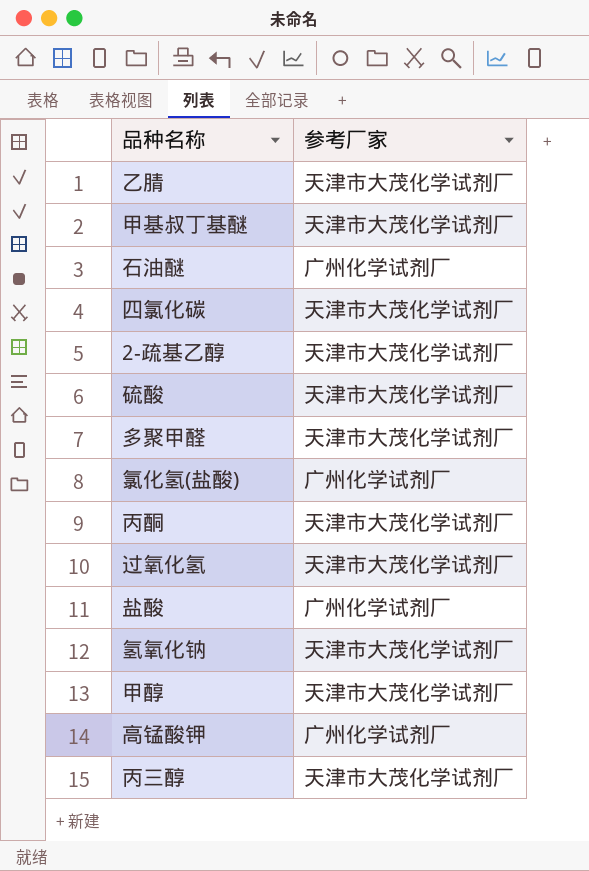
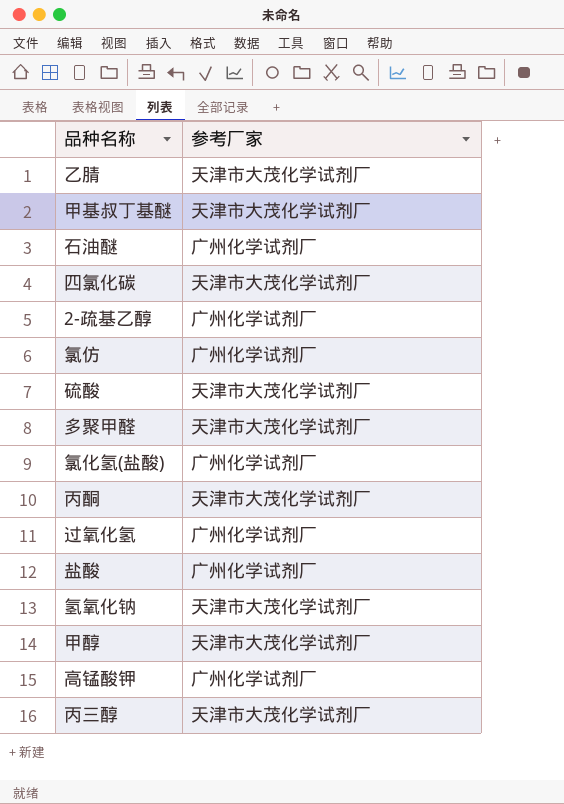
2-疏基乙醇 | 参考厂家: 天津市大茂化学试剂厂 -> 广州化学试剂厂
row 氯仿: none -> 广州化学试剂厂
过氧化氢 | 参考厂家: 天津市大茂化学试剂厂 -> 广州化学试剂厂

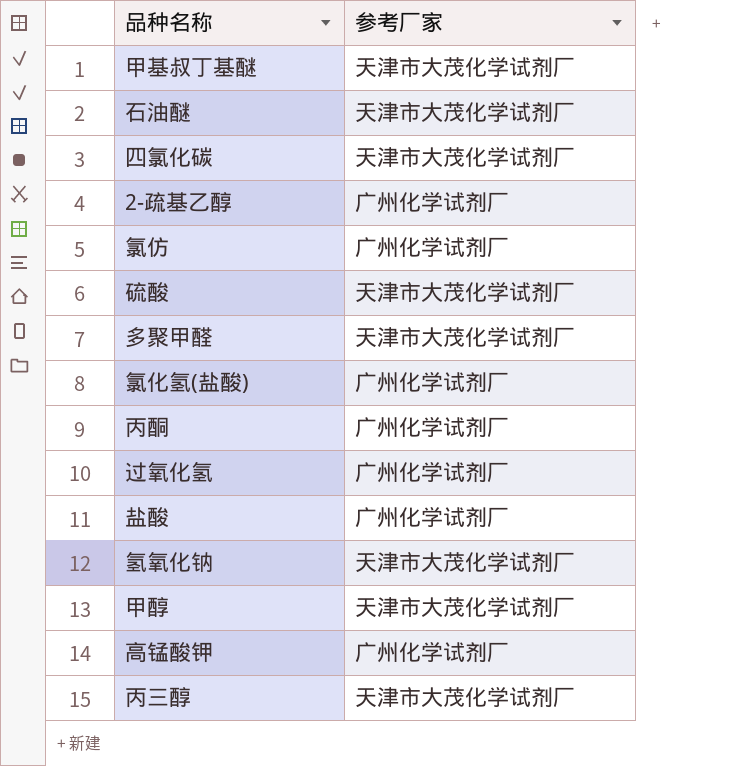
row 乙腈: 天津市大茂化学试剂厂 -> none
石油醚 | 参考厂家: 广州化学试剂厂 -> 天津市大茂化学试剂厂
丙酮 | 参考厂家: 天津市大茂化学试剂厂 -> 广州化学试剂厂

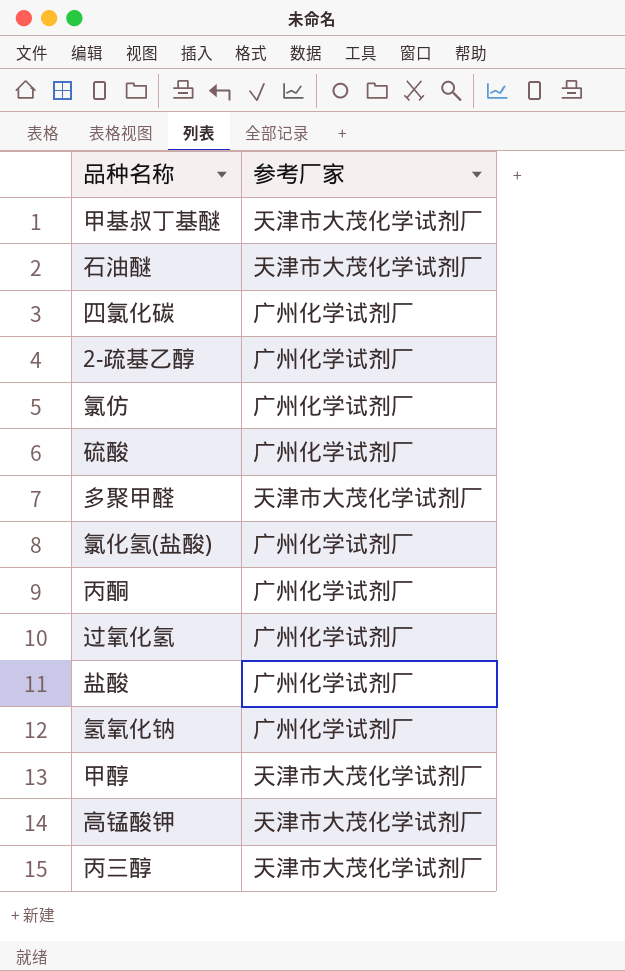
四氯化碳 | 参考厂家: 天津市大茂化学试剂厂 -> 广州化学试剂厂
硫酸 | 参考厂家: 天津市大茂化学试剂厂 -> 广州化学试剂厂
氢氧化钠 | 参考厂家: 天津市大茂化学试剂厂 -> 广州化学试剂厂
高锰酸钾 | 参考厂家: 广州化学试剂厂 -> 天津市大茂化学试剂厂

